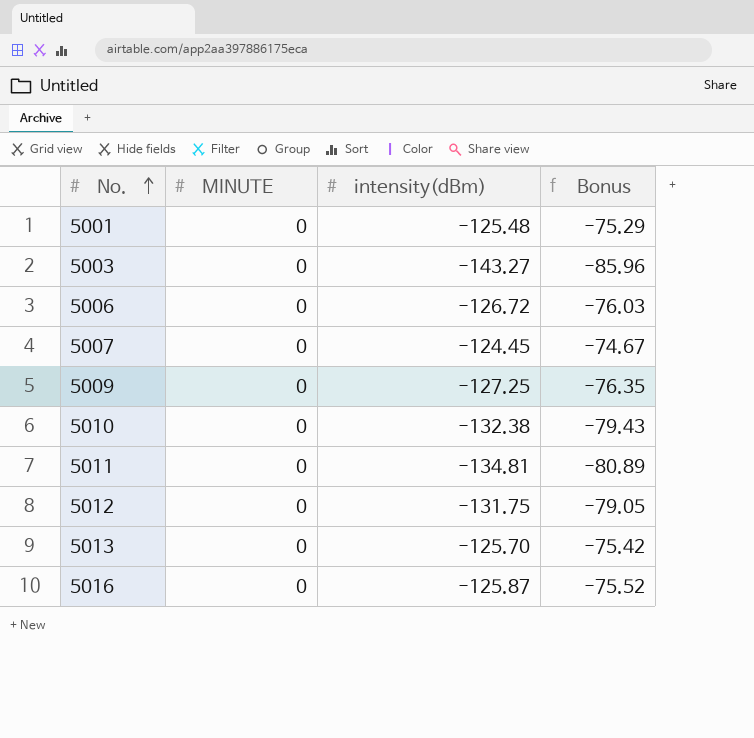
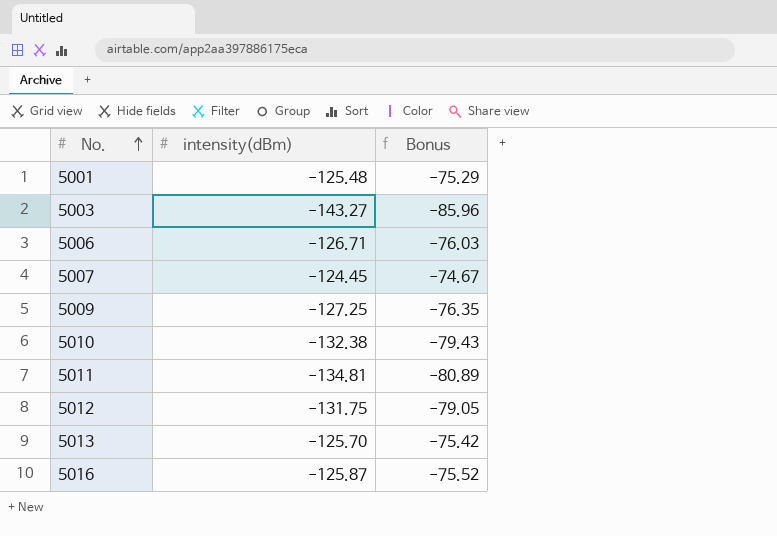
column MINUTE | position: 2 -> none
5006 | intensity(dBm): -126.72 -> -126.71

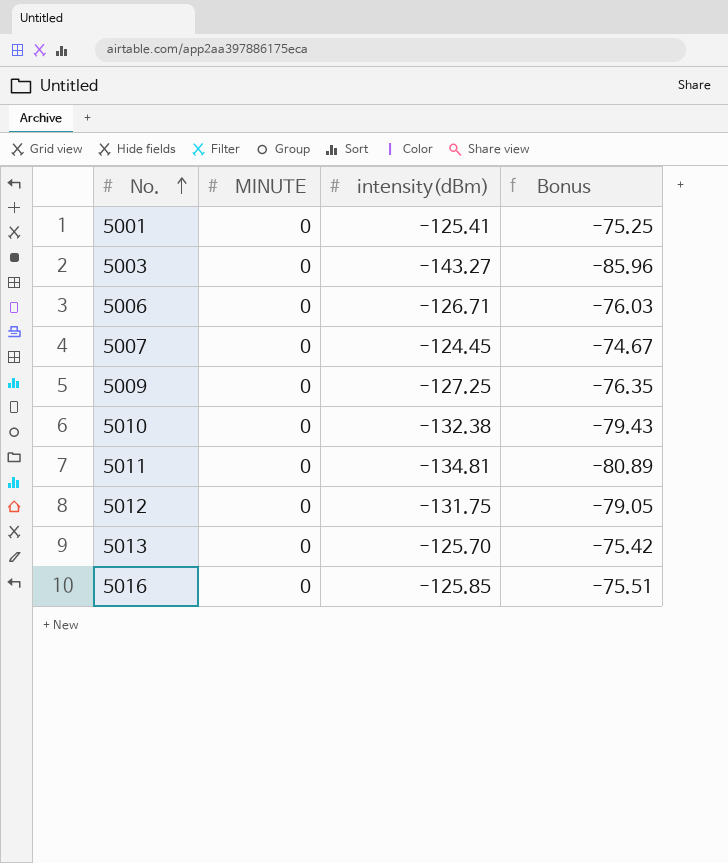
column MINUTE | position: none -> 2
5001 | intensity(dBm): -125.48 -> -125.41
5001 | Bonus: -75.29 -> -75.25
5016 | intensity(dBm): -125.87 -> -125.85
5016 | Bonus: -75.52 -> -75.51

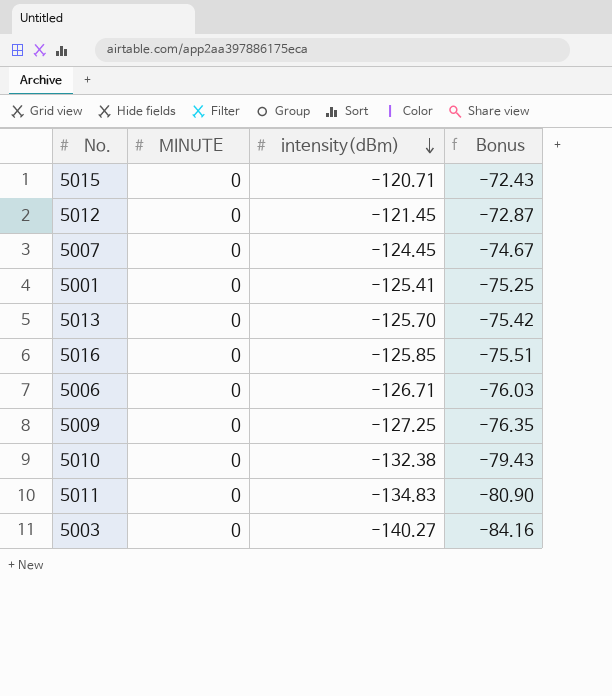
row order: No. ascending -> intensity(dBm) descending
row 5015: none -> 0 | -120.71 | -72.43
5012 | intensity(dBm): -131.75 -> -121.45
5012 | Bonus: -79.05 -> -72.87
5011 | intensity(dBm): -134.81 -> -134.83
5011 | Bonus: -80.89 -> -80.90
5003 | intensity(dBm): -143.27 -> -140.27
5003 | Bonus: -85.96 -> -84.16

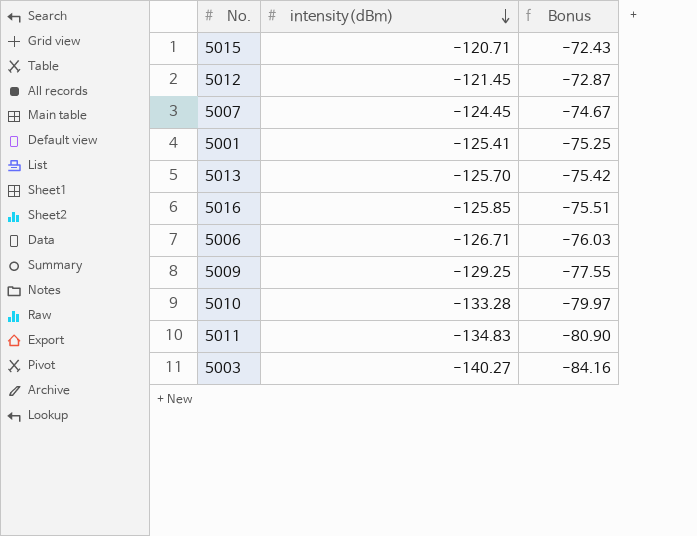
column MINUTE | position: 2 -> none
5009 | intensity(dBm): -127.25 -> -129.25
5009 | Bonus: -76.35 -> -77.55
5010 | intensity(dBm): -132.38 -> -133.28
5010 | Bonus: -79.43 -> -79.97

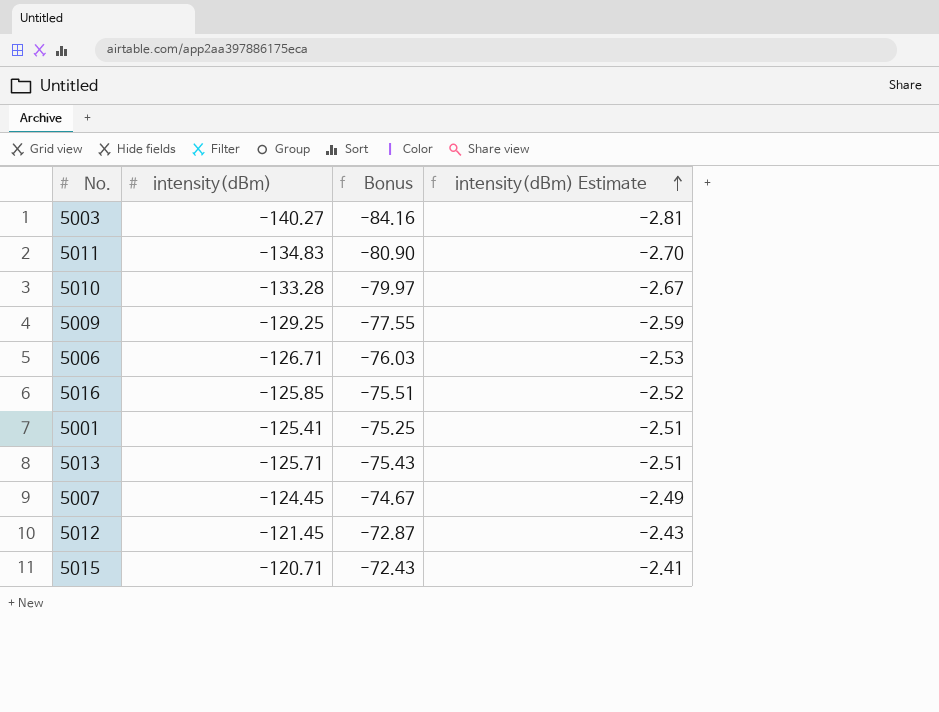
row order: intensity(dBm) descending -> intensity(dBm) Estimate ascending
column intensity(dBm) Estimate | formula: none -> [intensity(dBm)] * 0.02
5013 | intensity(dBm): -125.70 -> -125.71
5013 | Bonus: -75.42 -> -75.43

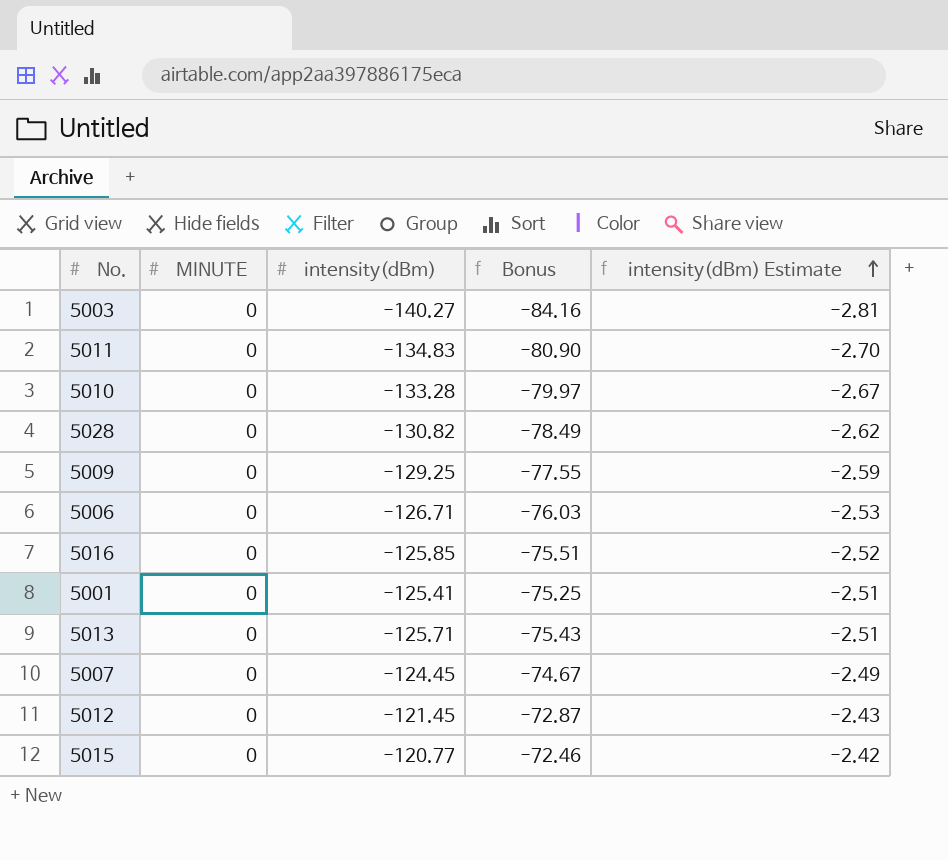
column MINUTE | position: none -> 2
row 5028: none -> 0 | -130.82 | -78.49 | -2.62
5015 | intensity(dBm): -120.71 -> -120.77
5015 | Bonus: -72.43 -> -72.46
5015 | intensity(dBm) Estimate: -2.41 -> -2.42

